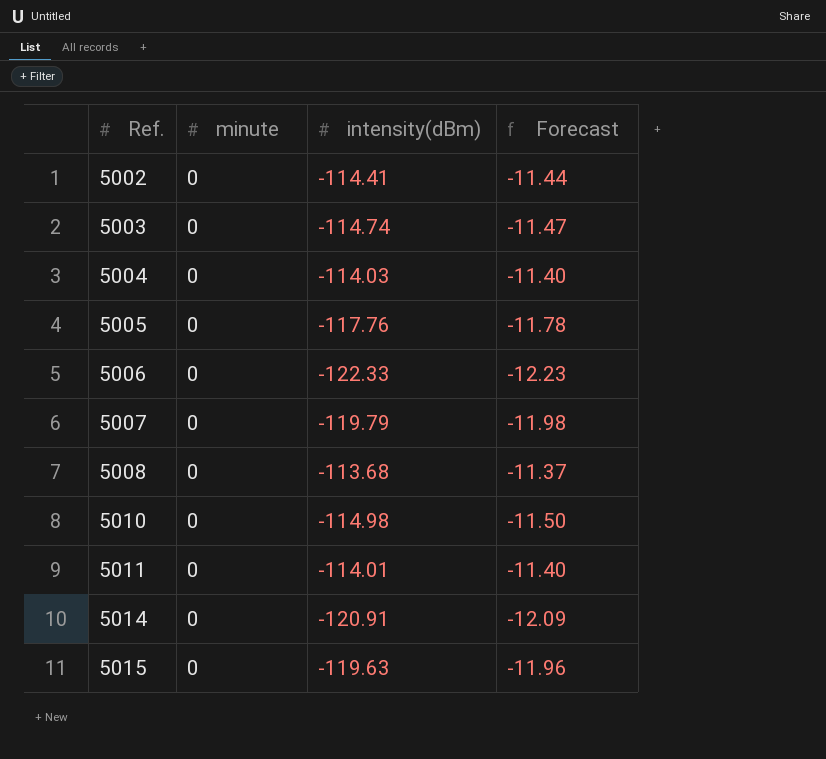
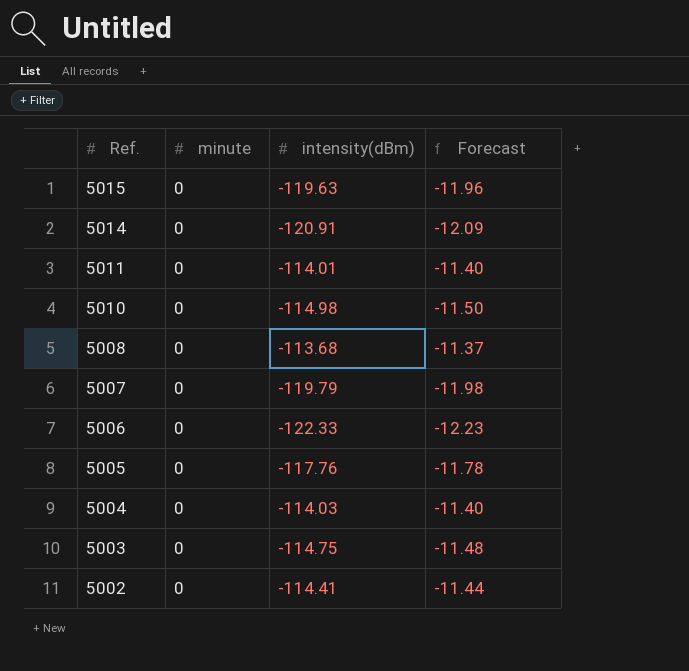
row order: Ref. ascending -> Ref. descending
5003 | intensity(dBm): -114.74 -> -114.75
5003 | Forecast: -11.47 -> -11.48

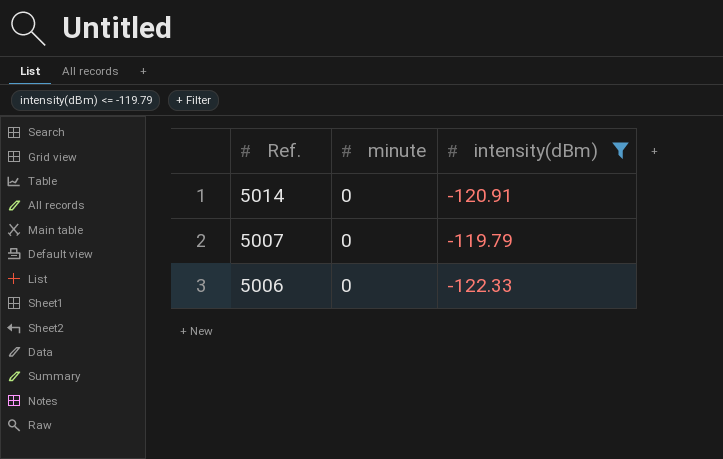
filter: none -> intensity(dBm) <= -119.79
column Forecast | formula: [intensity(dBm)] * 0.1 -> none

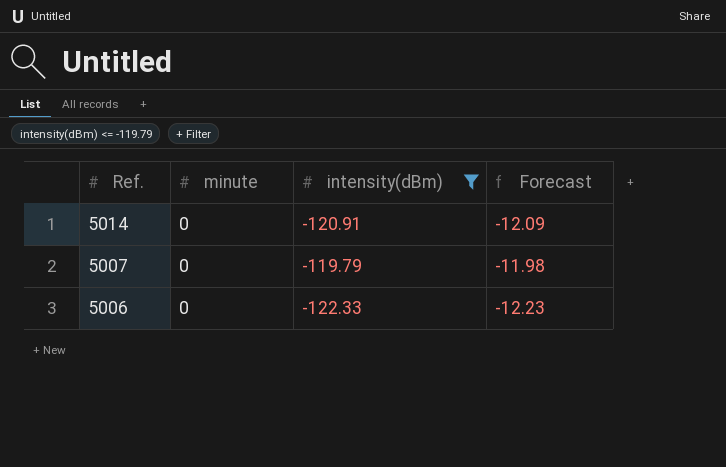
column Forecast | formula: none -> [intensity(dBm)] * 0.1

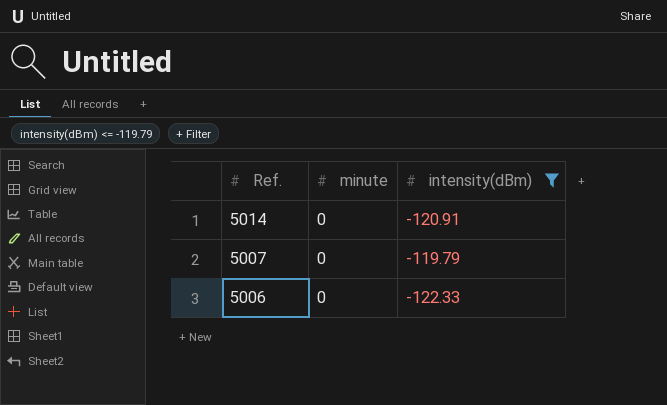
column Forecast | formula: [intensity(dBm)] * 0.1 -> none

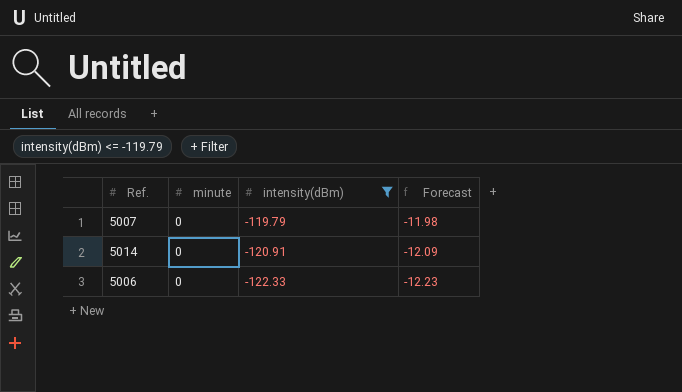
row order: Ref. descending -> intensity(dBm) descending
column Forecast | formula: none -> [intensity(dBm)] * 0.1

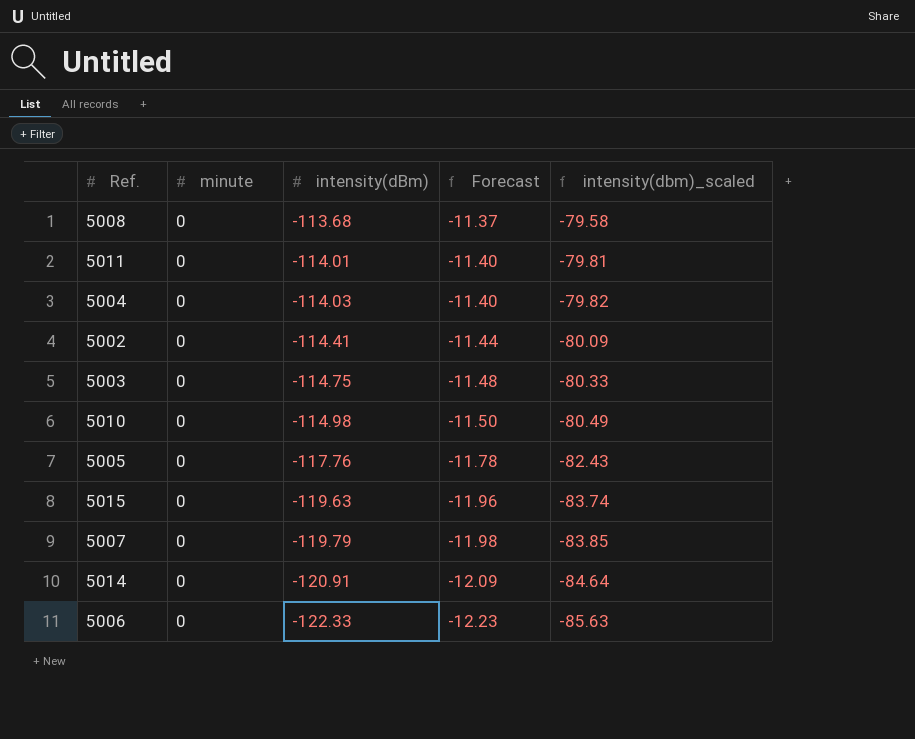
filter: intensity(dBm) <= -119.79 -> none
column intensity(dbm)_scaled | formula: none -> [intensity(dBm)] * 0.7

